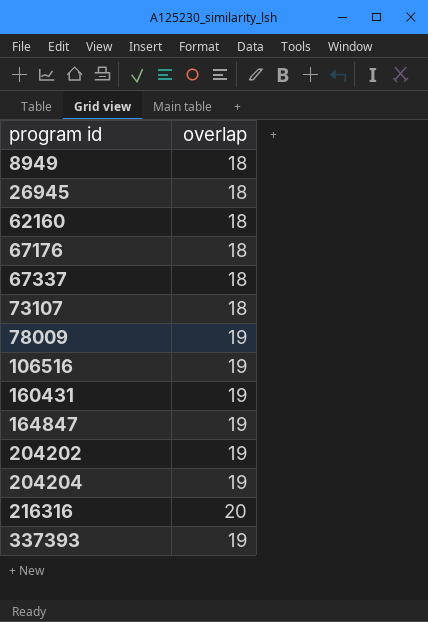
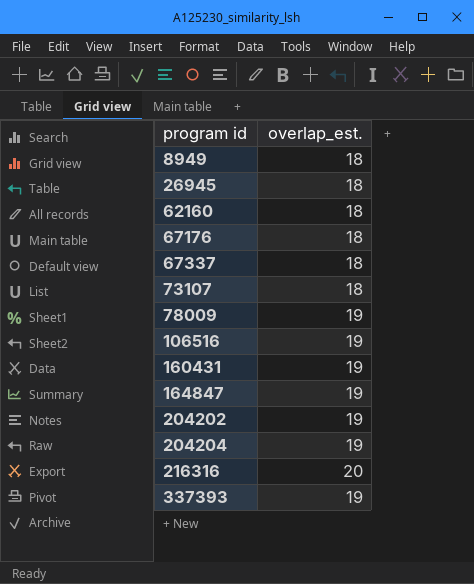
column name: overlap -> overlap_est.

